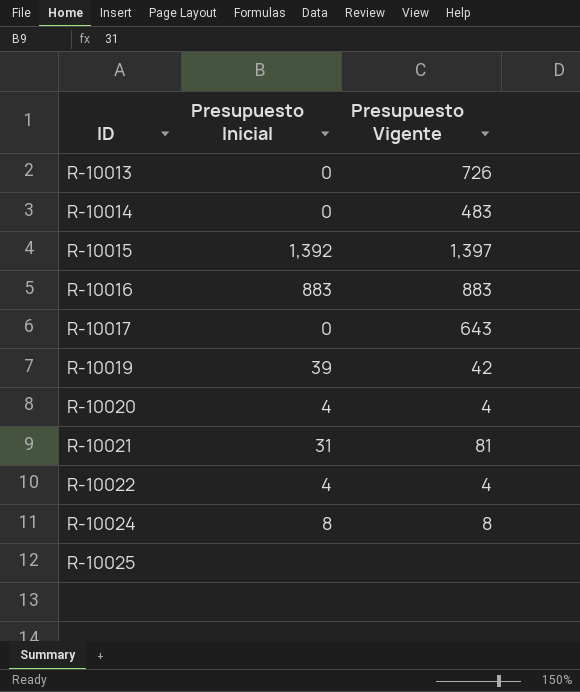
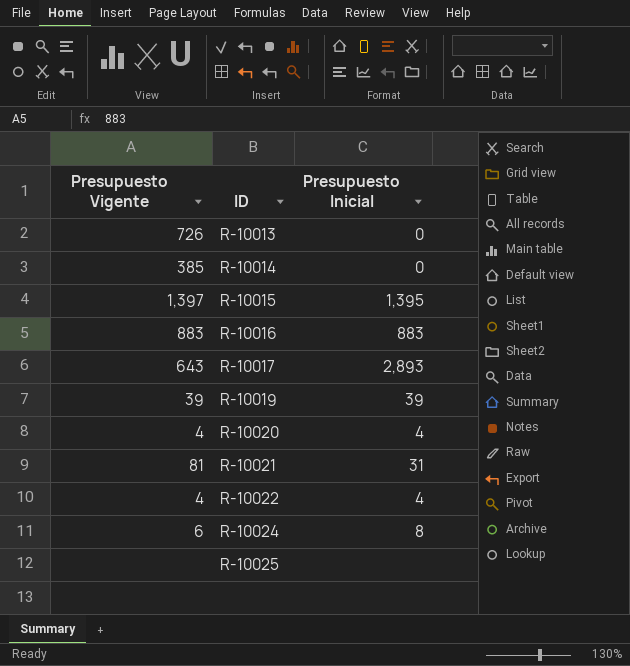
column Presupuesto Vigente | position: 3 -> 1
R-10014 | Presupuesto Vigente: 483 -> 385
R-10015 | Presupuesto Inicial: 1,392 -> 1,395
R-10017 | Presupuesto Inicial: 0 -> 2,893
R-10019 | Presupuesto Vigente: 42 -> 39
R-10024 | Presupuesto Vigente: 8 -> 6

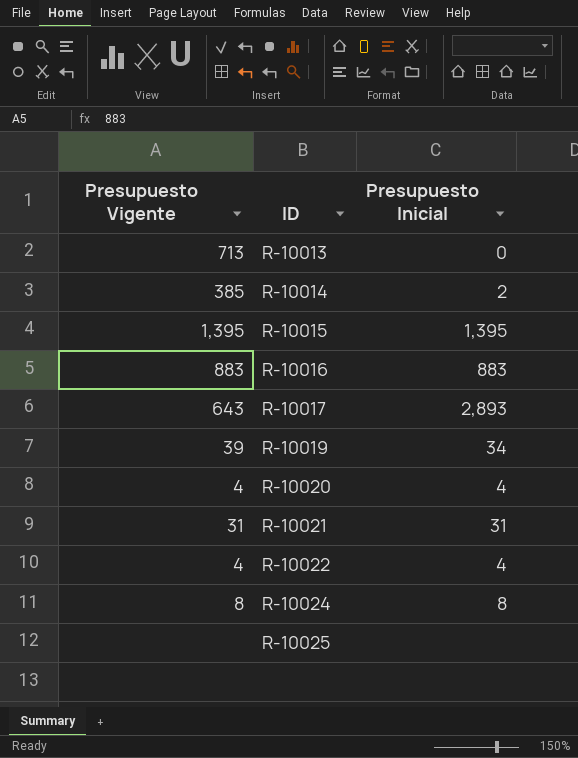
R-10013 | Presupuesto Vigente: 726 -> 713
R-10014 | Presupuesto Inicial: 0 -> 2
R-10015 | Presupuesto Vigente: 1,397 -> 1,395
R-10019 | Presupuesto Inicial: 39 -> 34
R-10021 | Presupuesto Vigente: 81 -> 31
R-10024 | Presupuesto Vigente: 6 -> 8

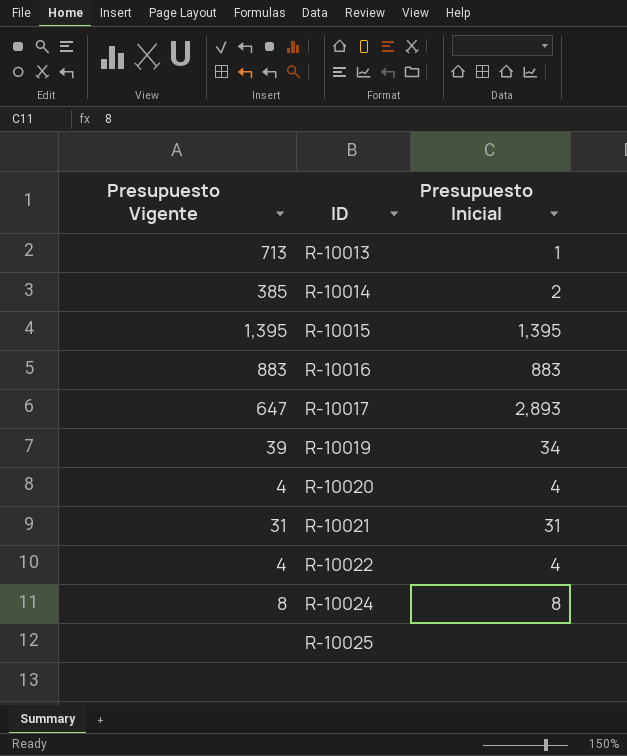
R-10013 | Presupuesto Inicial: 0 -> 1
R-10017 | Presupuesto Vigente: 643 -> 647

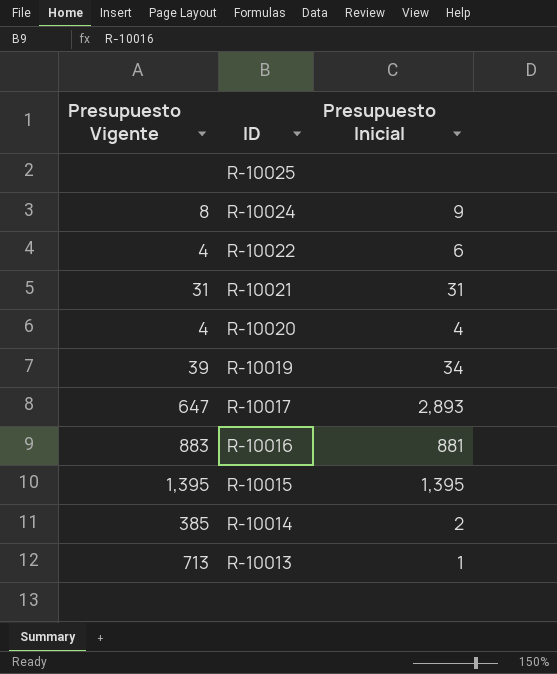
row order: ID ascending -> ID descending
R-10024 | Presupuesto Inicial: 8 -> 9
R-10022 | Presupuesto Inicial: 4 -> 6
R-10016 | Presupuesto Inicial: 883 -> 881

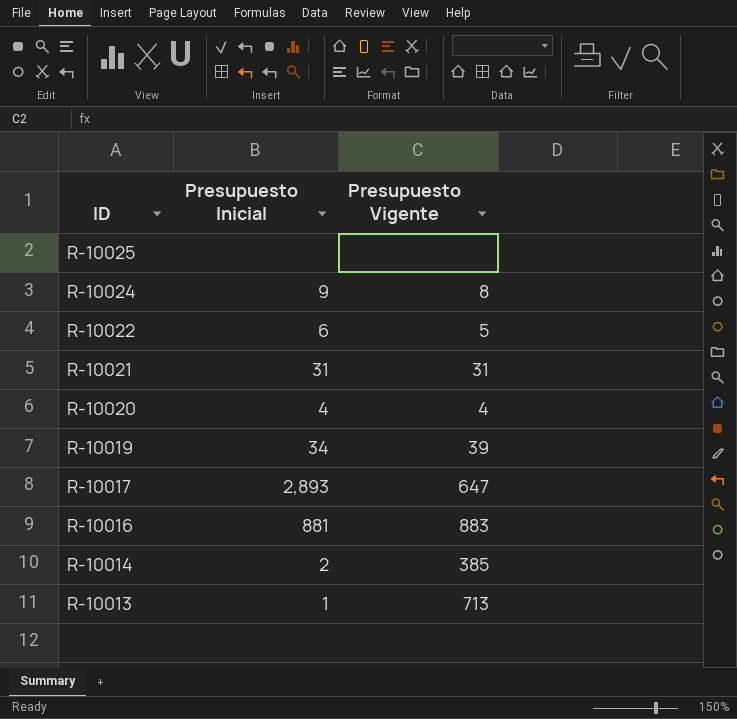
column Presupuesto Vigente | position: 1 -> 3
row R-10015: 1,395 | 1,395 -> none
R-10022 | Presupuesto Vigente: 4 -> 5

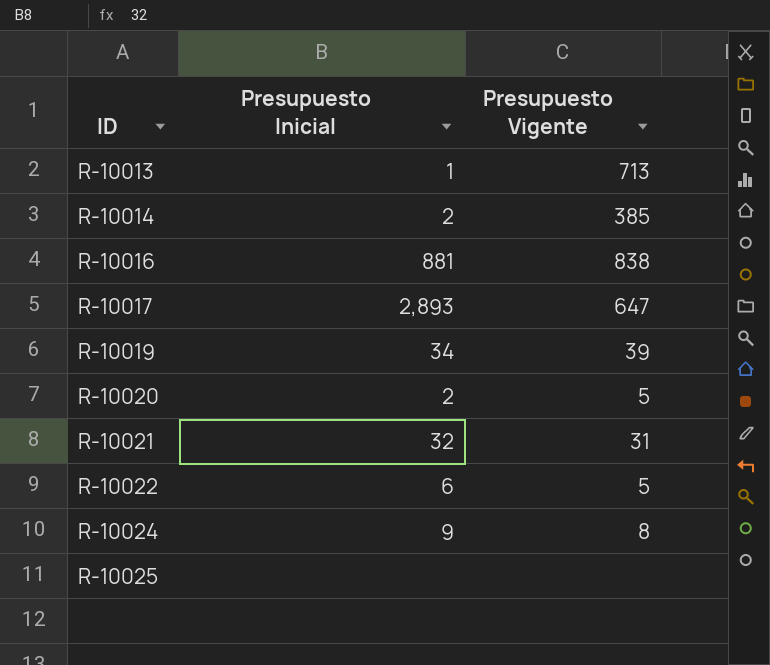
row order: ID descending -> ID ascending
R-10016 | Presupuesto Vigente: 883 -> 838
R-10020 | Presupuesto Inicial: 4 -> 2
R-10020 | Presupuesto Vigente: 4 -> 5
R-10021 | Presupuesto Inicial: 31 -> 32

